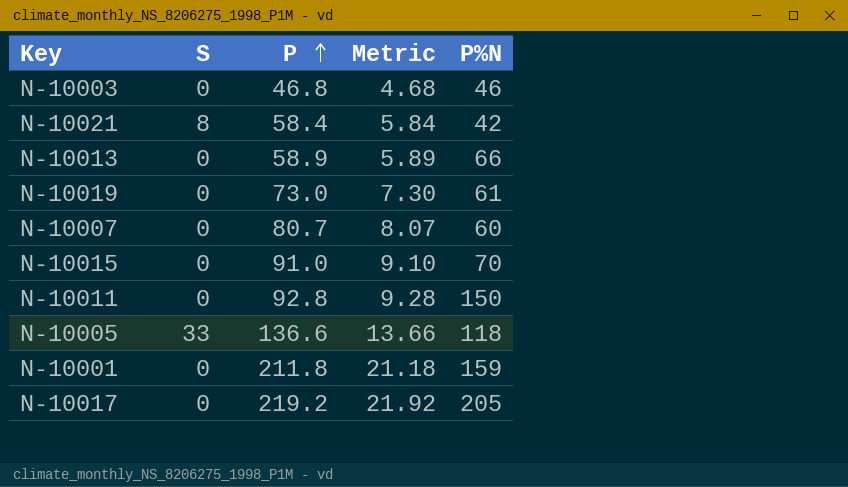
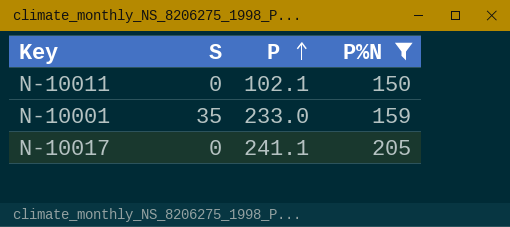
filter: none -> P%N >= 150
column Metric | formula: [P] * 0.1 -> none
N-10011 | P: 92.8 -> 102.1
N-10001 | S: 0 -> 35
N-10001 | P: 211.8 -> 233.0
N-10017 | P: 219.2 -> 241.1

